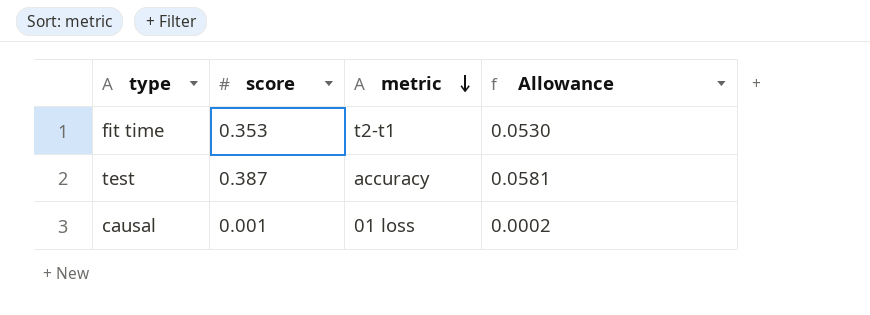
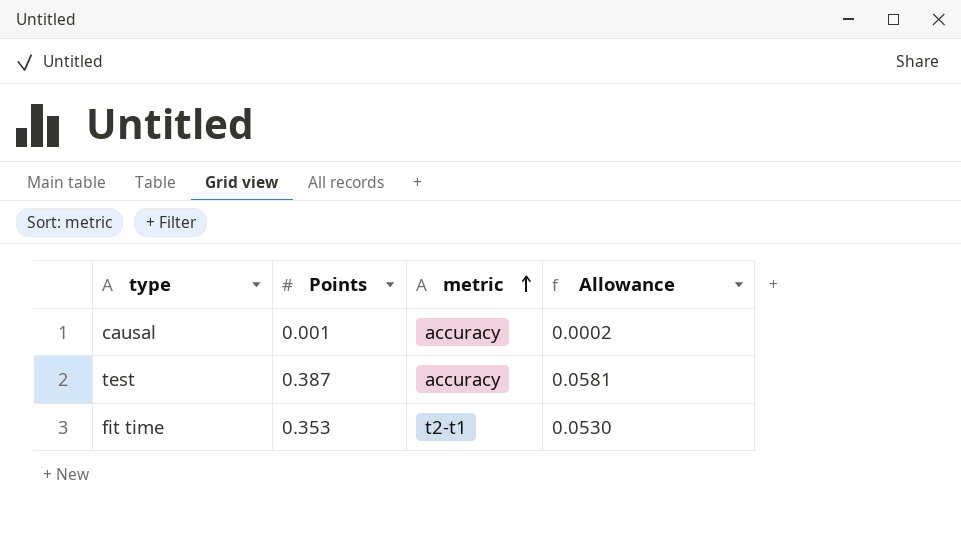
row order: metric descending -> metric ascending
column name: score -> Points
causal | metric: 01 loss -> accuracy

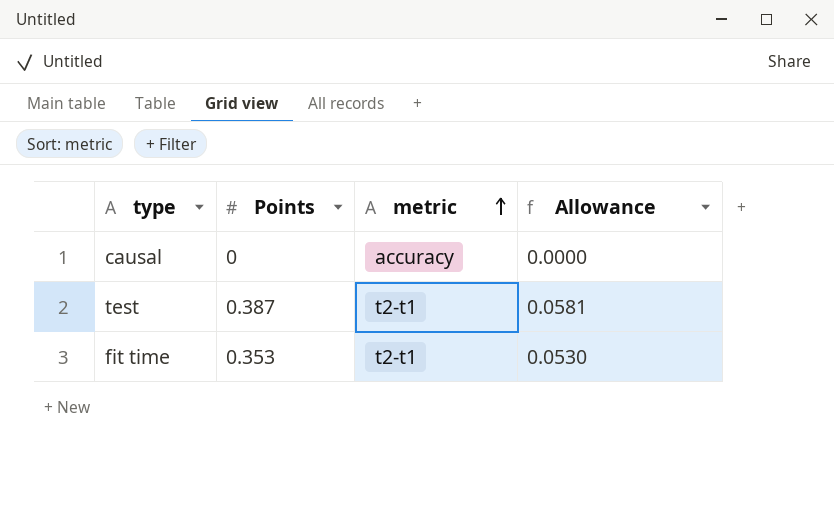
causal | Points: 0.001 -> 0
causal | Allowance: 0.0002 -> 0.0000
test | metric: accuracy -> t2-t1

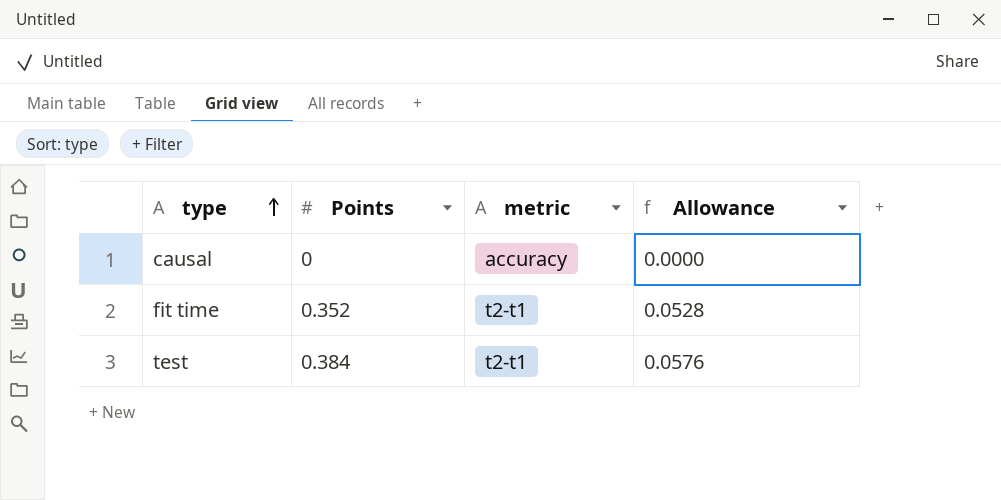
row order: metric ascending -> type ascending
fit time | Points: 0.353 -> 0.352
fit time | Allowance: 0.0530 -> 0.0528
test | Points: 0.387 -> 0.384
test | Allowance: 0.0581 -> 0.0576

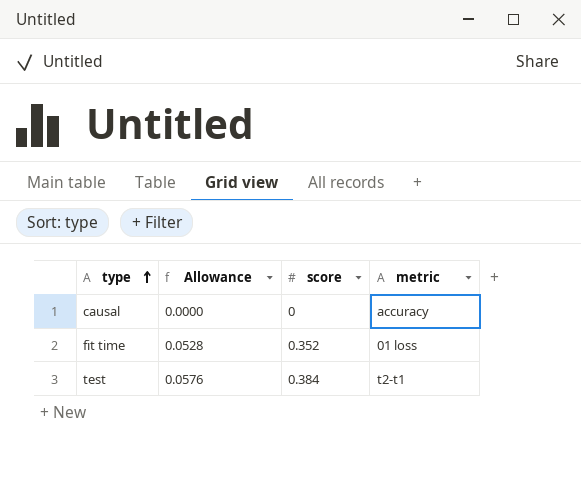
column Allowance | position: 4 -> 2
column name: Points -> score
fit time | metric: t2-t1 -> 01 loss

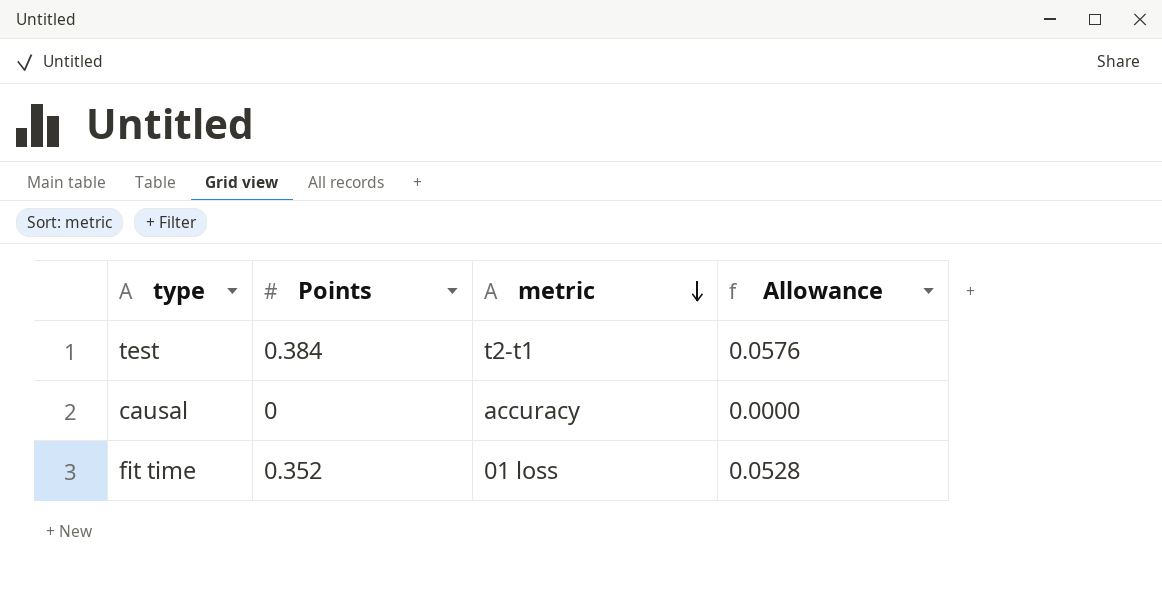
row order: type ascending -> metric descending
column name: score -> Points
column Allowance | position: 2 -> 4

